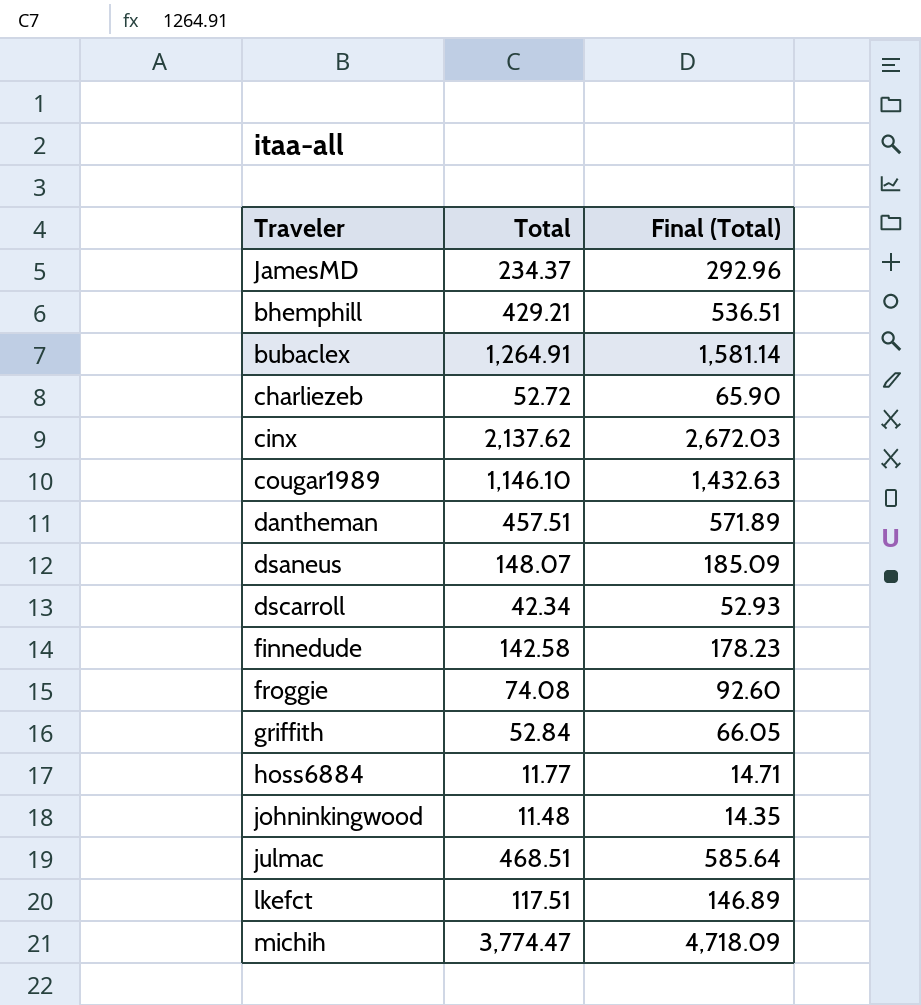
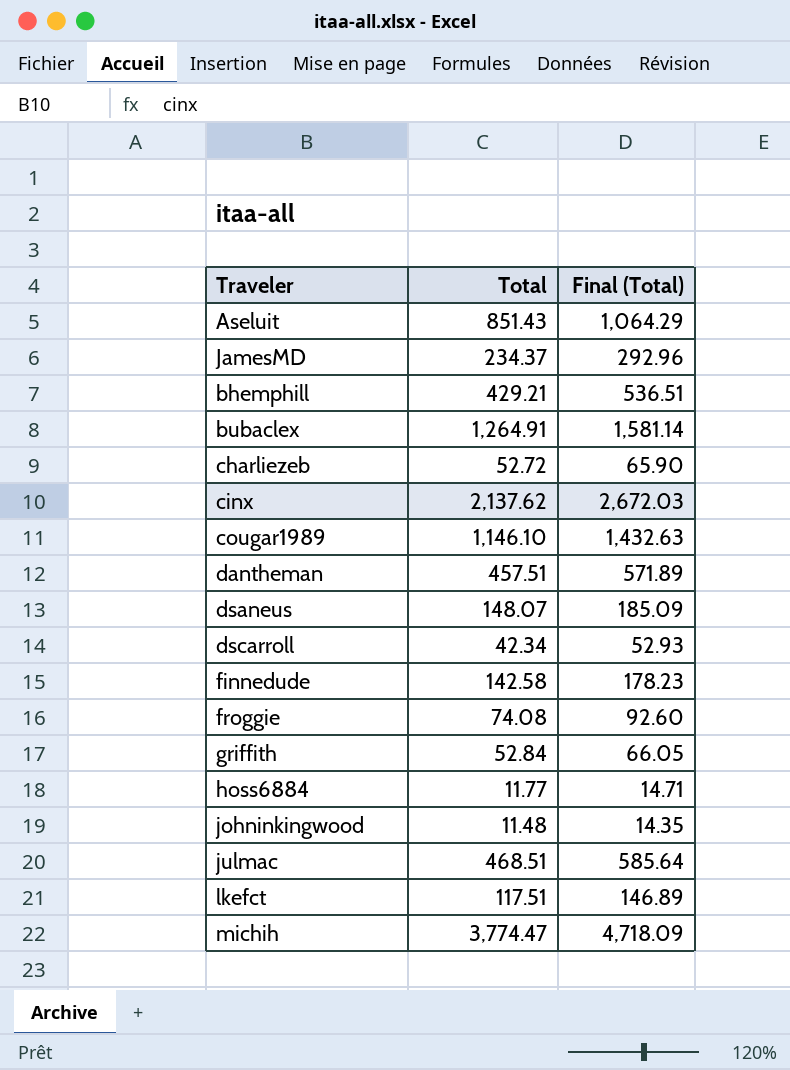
row Aseluit: none -> 851.43 | 1,064.29

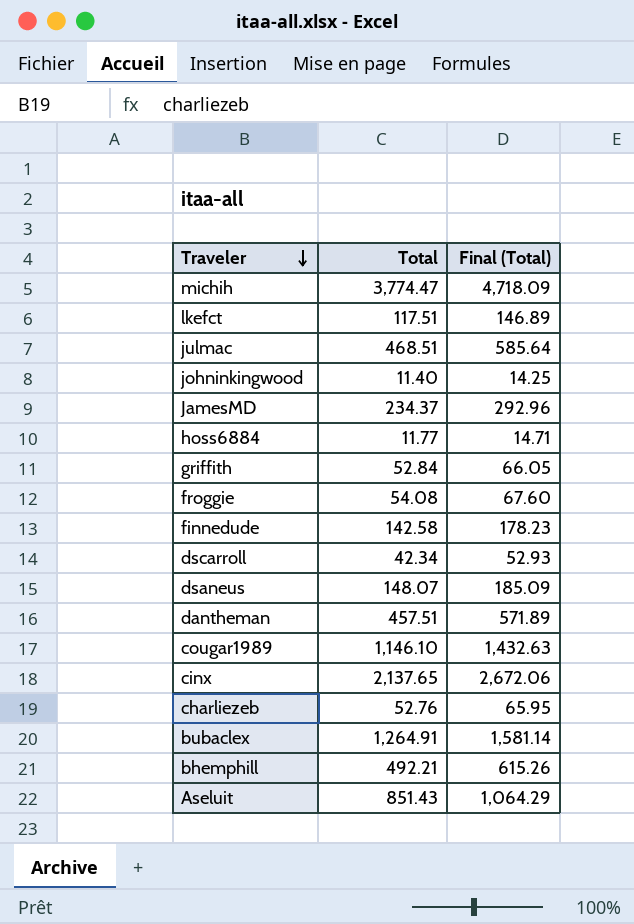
row order: none -> Traveler descending
johninkingwood | Total: 11.48 -> 11.40
johninkingwood | Final (Total): 14.35 -> 14.25
froggie | Total: 74.08 -> 54.08
froggie | Final (Total): 92.60 -> 67.60
cinx | Total: 2,137.62 -> 2,137.65
cinx | Final (Total): 2,672.03 -> 2,672.06
charliezeb | Total: 52.72 -> 52.76
charliezeb | Final (Total): 65.90 -> 65.95
bhemphill | Total: 429.21 -> 492.21
bhemphill | Final (Total): 536.51 -> 615.26

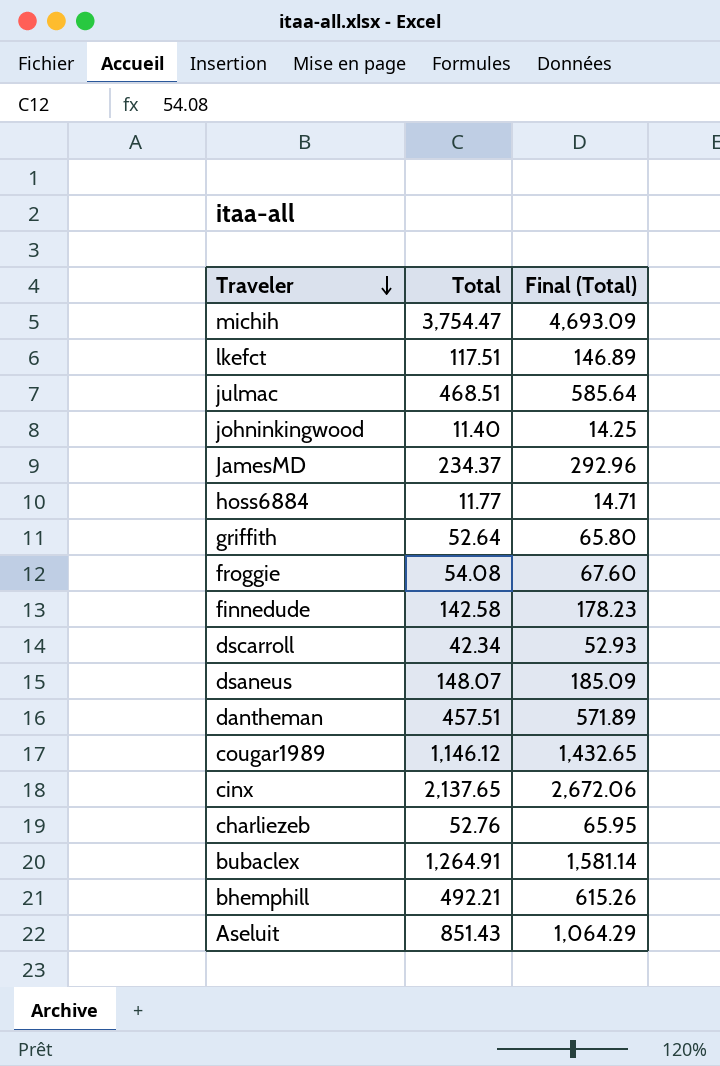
michih | Total: 3,774.47 -> 3,754.47
michih | Final (Total): 4,718.09 -> 4,693.09
griffith | Total: 52.84 -> 52.64
griffith | Final (Total): 66.05 -> 65.80
cougar1989 | Total: 1,146.10 -> 1,146.12
cougar1989 | Final (Total): 1,432.63 -> 1,432.65

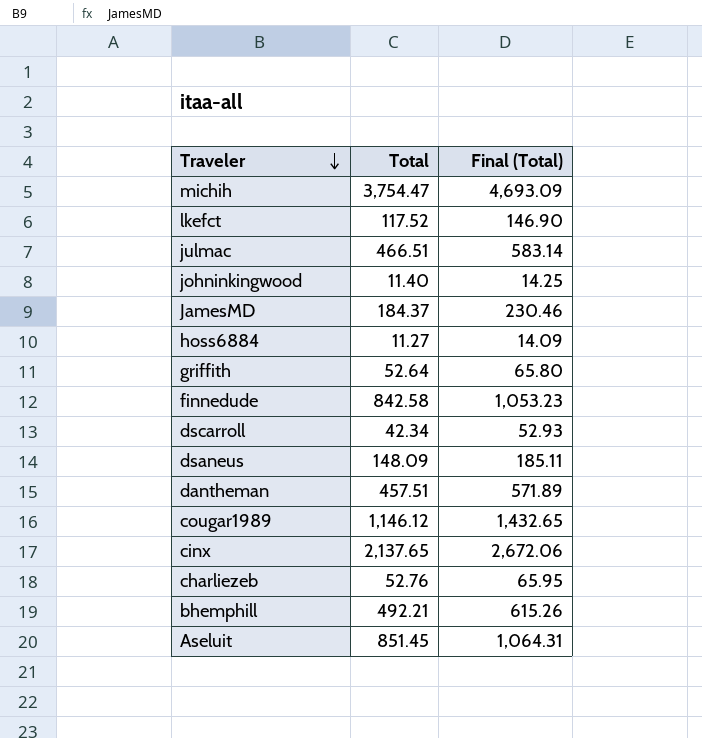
row froggie: 54.08 | 67.60 -> none
row bubaclex: 1,264.91 | 1,581.14 -> none
lkefct | Total: 117.51 -> 117.52
lkefct | Final (Total): 146.89 -> 146.90
julmac | Total: 468.51 -> 466.51
julmac | Final (Total): 585.64 -> 583.14
JamesMD | Total: 234.37 -> 184.37
JamesMD | Final (Total): 292.96 -> 230.46
hoss6884 | Total: 11.77 -> 11.27
hoss6884 | Final (Total): 14.71 -> 14.09
finnedude | Total: 142.58 -> 842.58
finnedude | Final (Total): 178.23 -> 1,053.23
dsaneus | Total: 148.07 -> 148.09
dsaneus | Final (Total): 185.09 -> 185.11
Aseluit | Total: 851.43 -> 851.45
Aseluit | Final (Total): 1,064.29 -> 1,064.31

